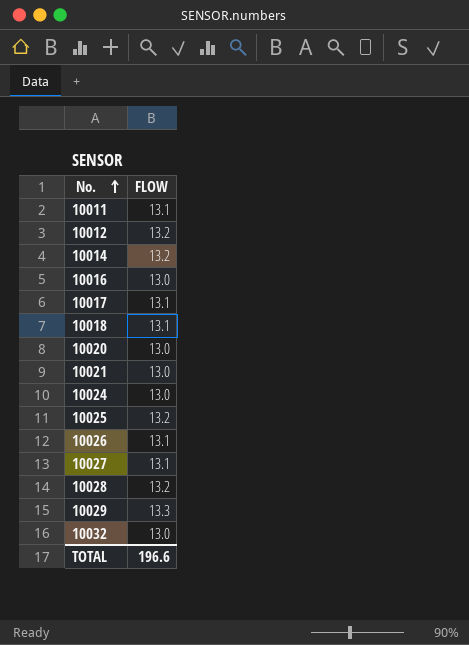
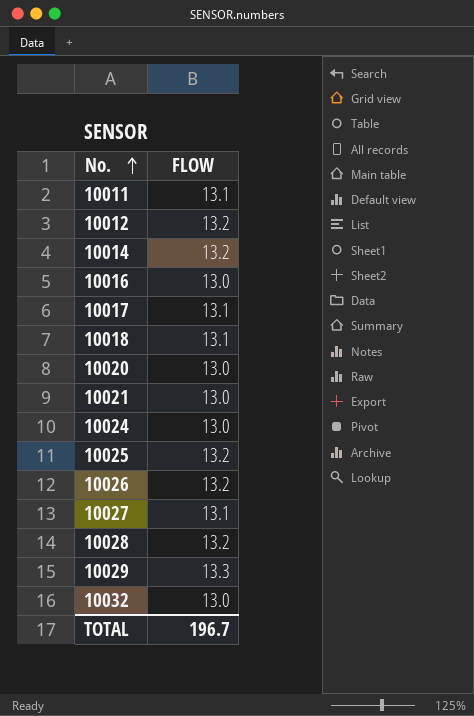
10026 | FLOW: 13.1 -> 13.2
TOTAL | FLOW: 196.6 -> 196.7

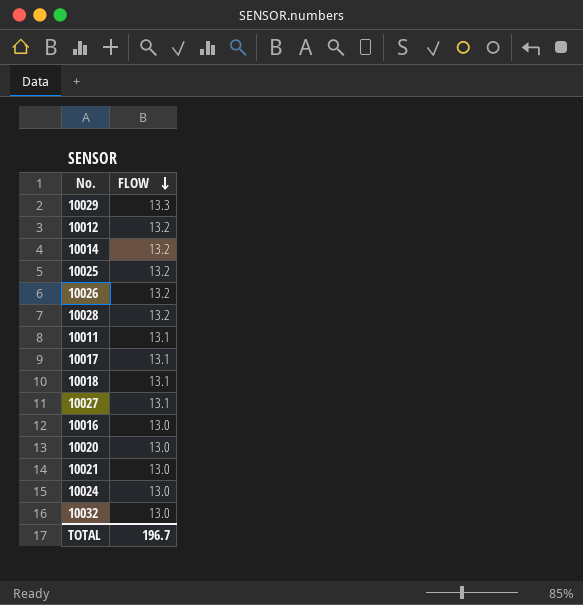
row order: No. ascending -> FLOW descending

